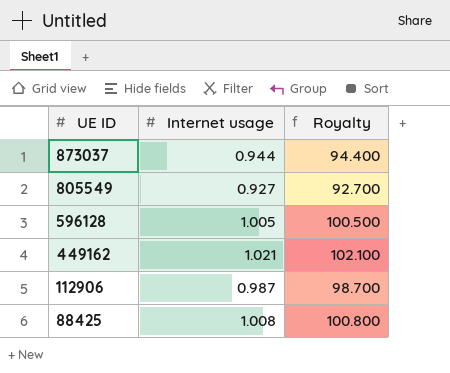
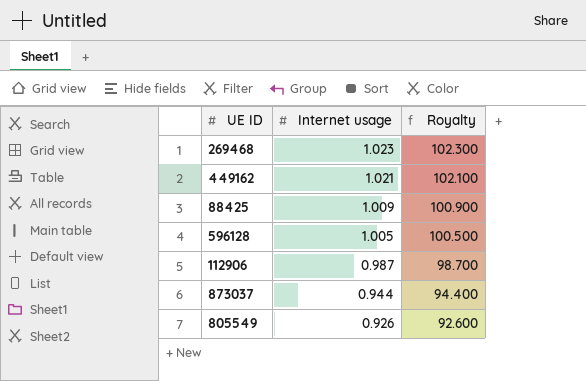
row order: UE ID descending -> Internet usage descending
row 269468: none -> 1.023 | 102.300
88425 | Internet usage: 1.008 -> 1.009
88425 | Royalty: 100.800 -> 100.900
805549 | Internet usage: 0.927 -> 0.926
805549 | Royalty: 92.700 -> 92.600

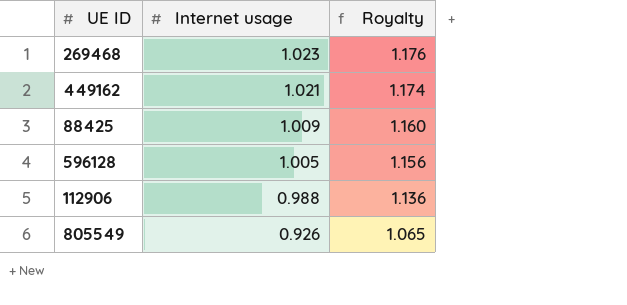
column Royalty | formula: [Internet usage] * 100 -> [Internet usage] * 1.15
row 873037: 0.944 | 94.400 -> none
112906 | Internet usage: 0.987 -> 0.988

